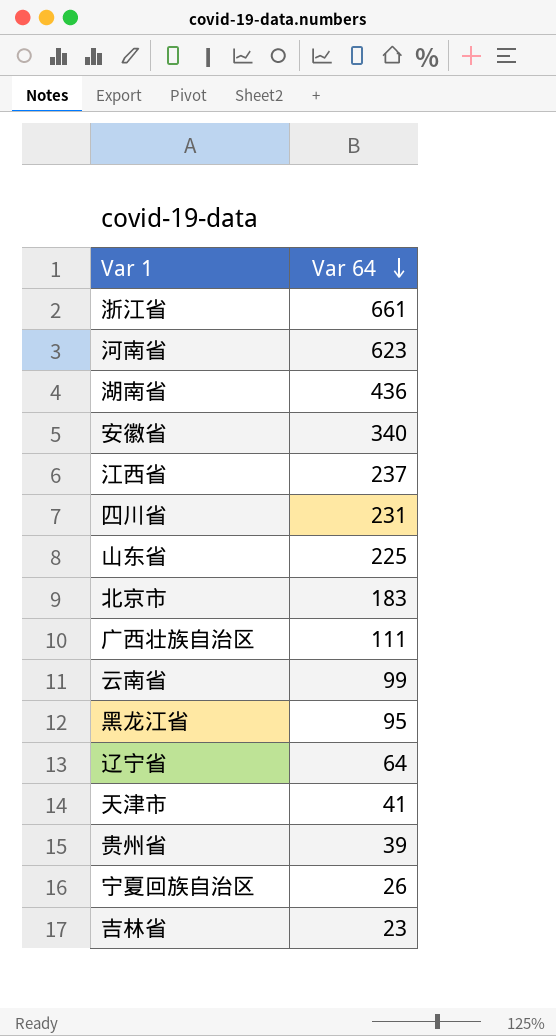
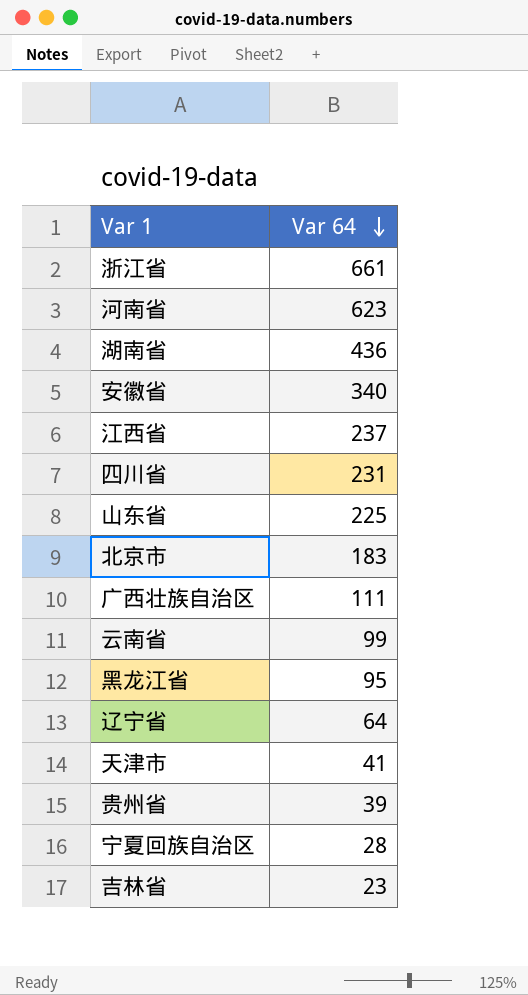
宁夏回族自治区 | Var 64: 26 -> 28

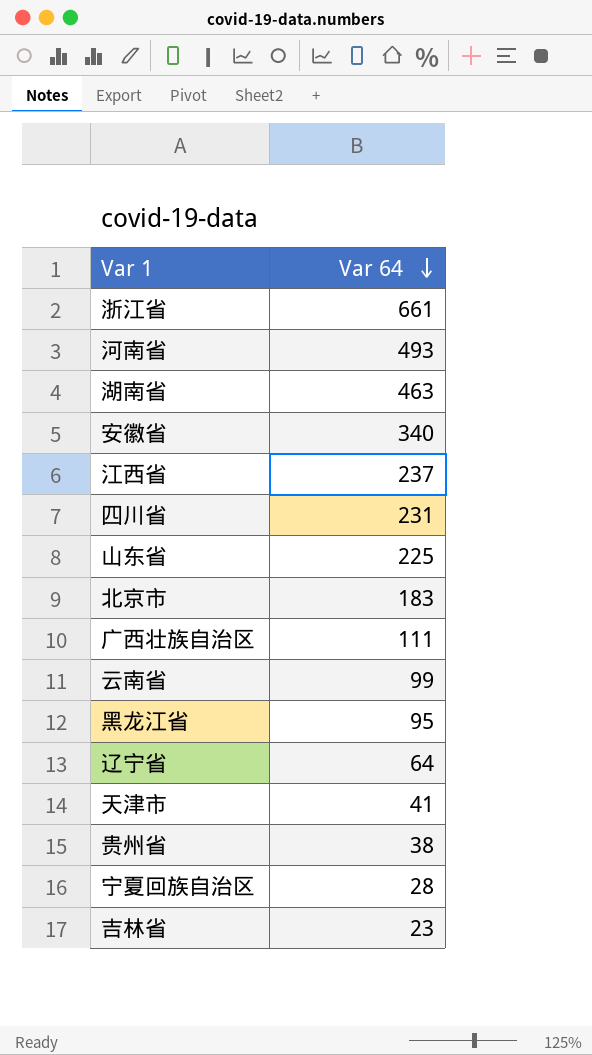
河南省 | Var 64: 623 -> 493
湖南省 | Var 64: 436 -> 463
贵州省 | Var 64: 39 -> 38

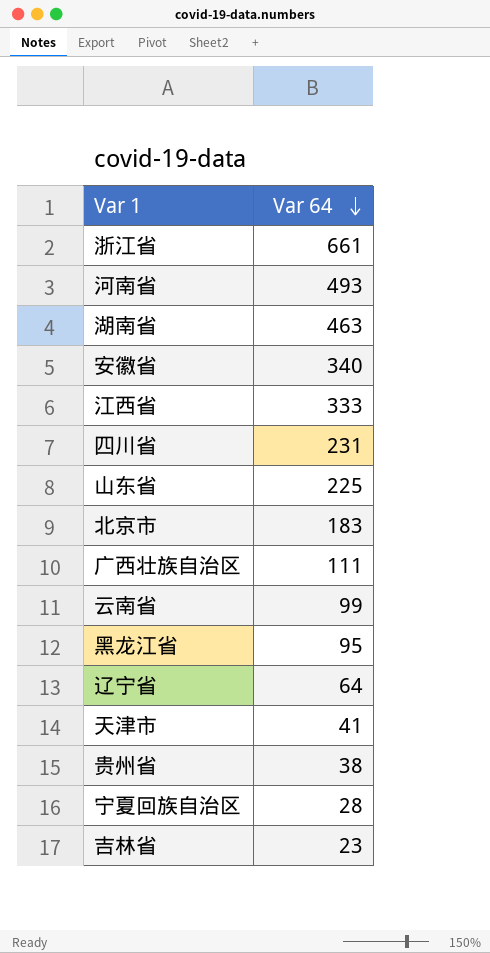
江西省 | Var 64: 237 -> 333

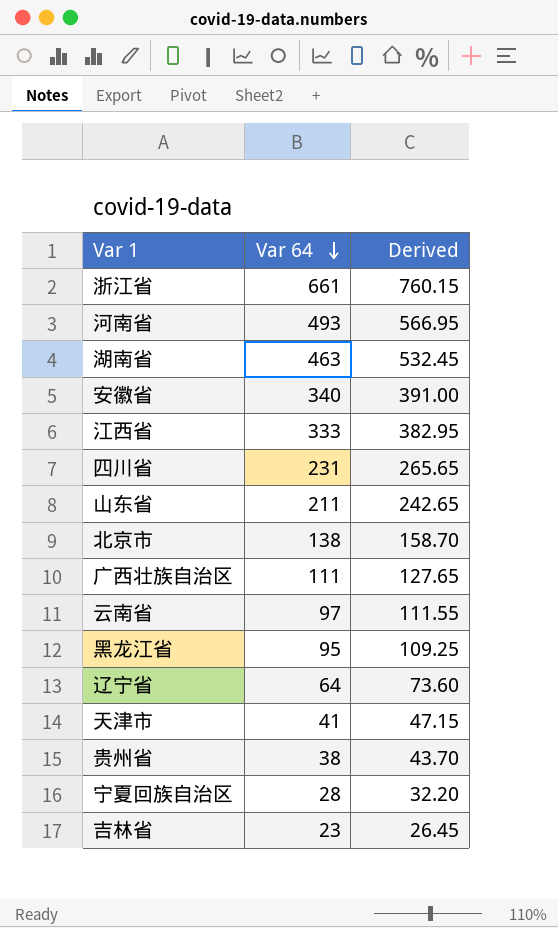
column Derived | formula: none -> [Var 64] * 1.15
山东省 | Var 64: 225 -> 211
北京市 | Var 64: 183 -> 138
云南省 | Var 64: 99 -> 97

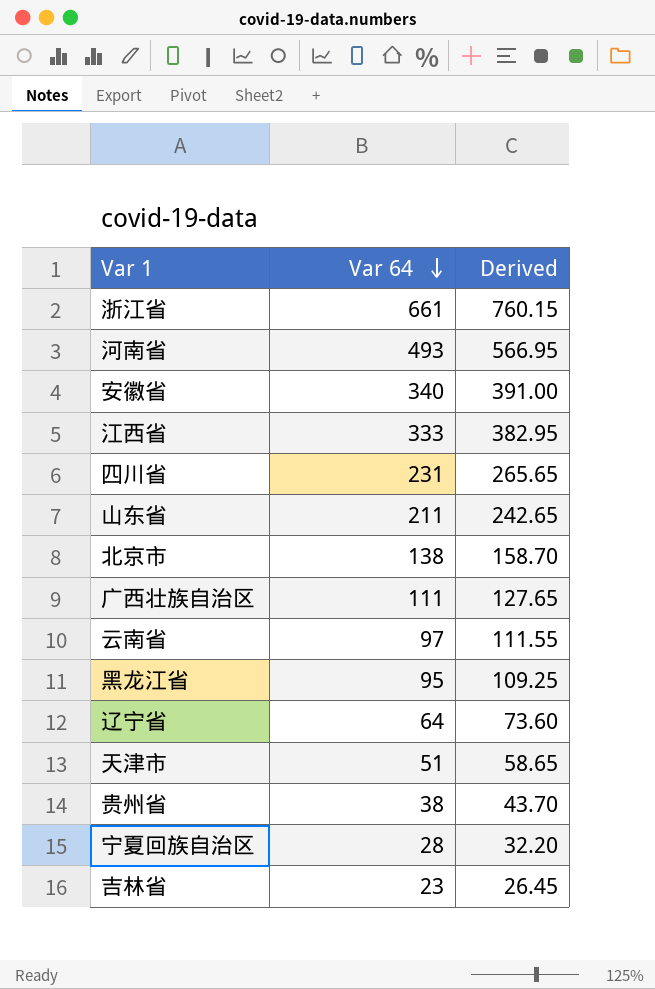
row 湖南省: 463 | 532.45 -> none
天津市 | Var 64: 41 -> 51
天津市 | Derived: 47.15 -> 58.65

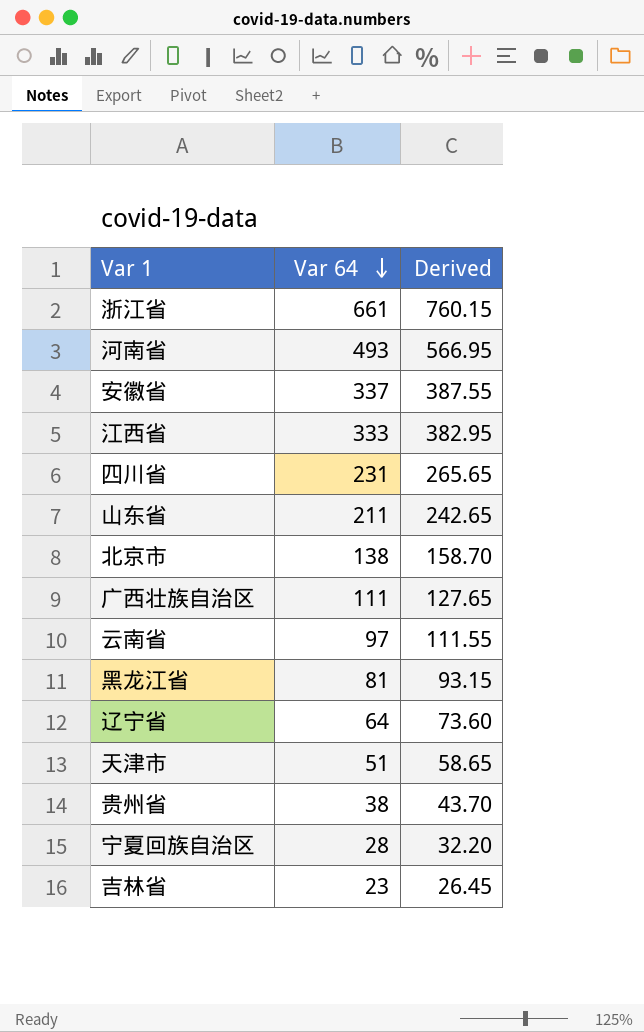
安徽省 | Var 64: 340 -> 337
安徽省 | Derived: 391.00 -> 387.55
黑龙江省 | Var 64: 95 -> 81
黑龙江省 | Derived: 109.25 -> 93.15

